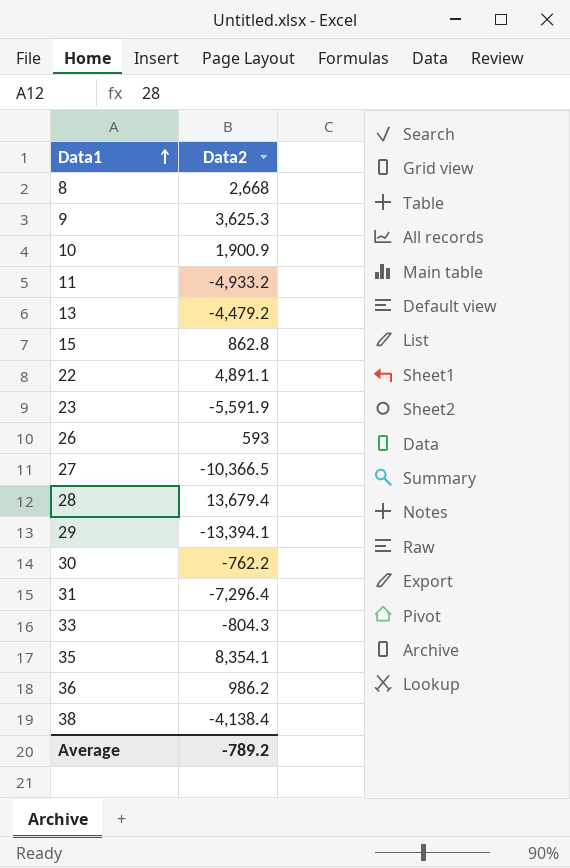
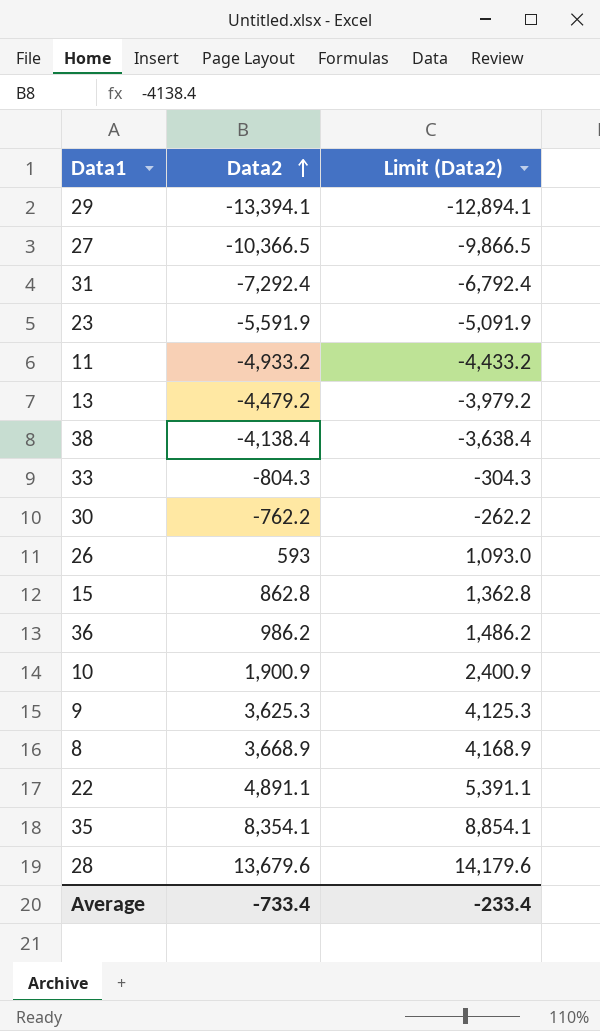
row order: Data1 ascending -> Data2 ascending
column Limit (Data2) | formula: none -> [Data2] + 500
31 | Data2: -7,296.4 -> -7,292.4
8 | Data2: 2,668 -> 3,668.9
28 | Data2: 13,679.4 -> 13,679.6
Average | Data2: -789.2 -> -733.4

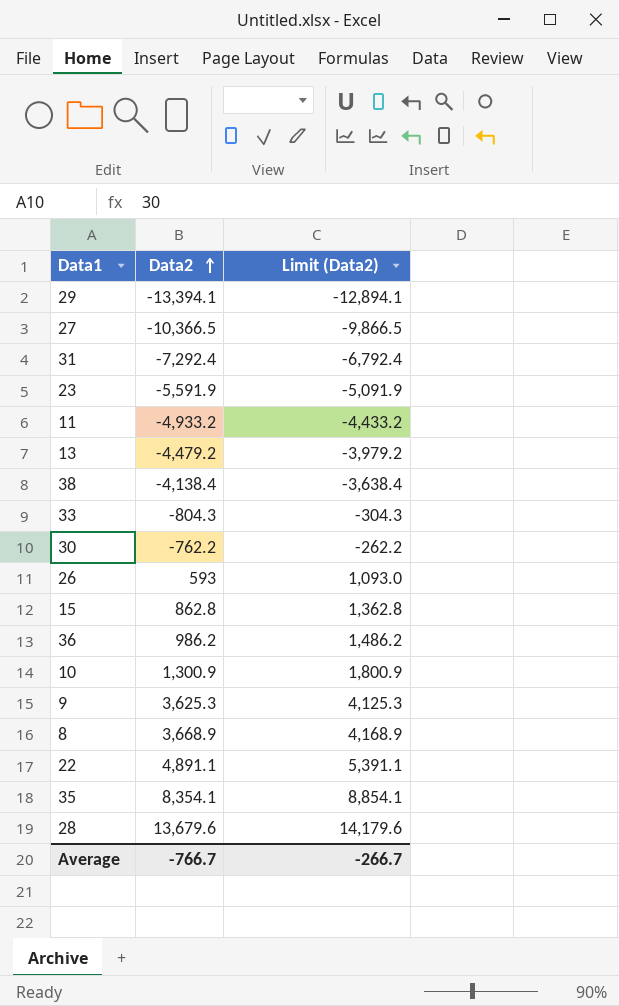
10 | Data2: 1,900.9 -> 1,300.9
10 | Limit (Data2): 2,400.9 -> 1,800.9
Average | Data2: -733.4 -> -766.7
Average | Limit (Data2): -233.4 -> -266.7

